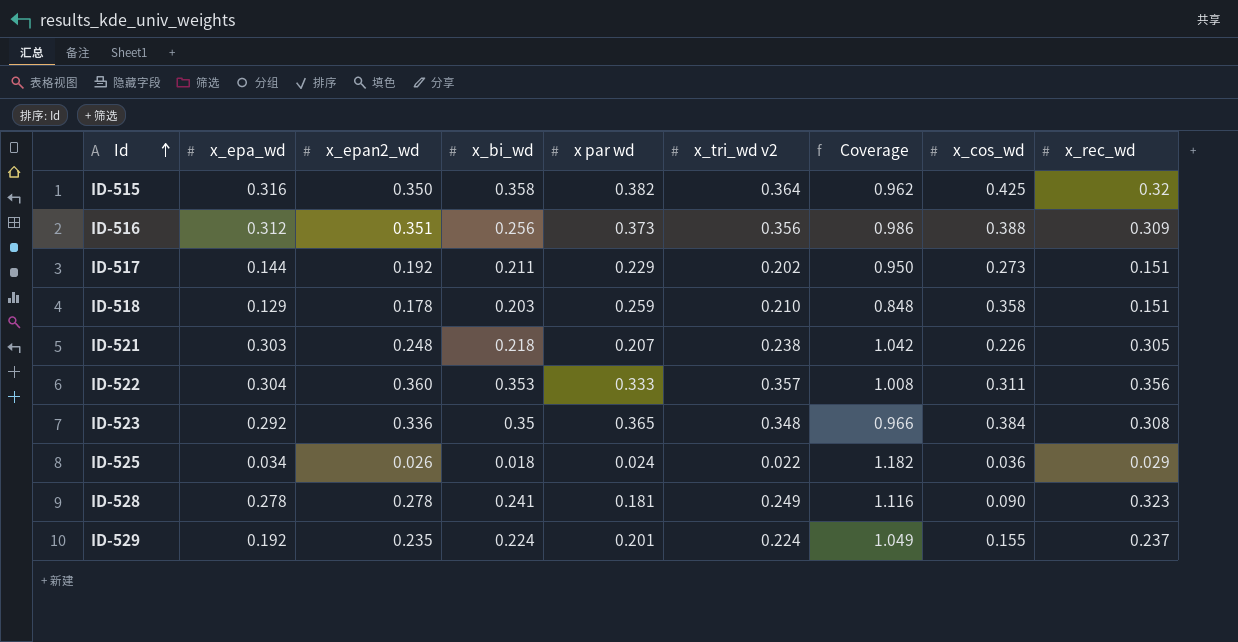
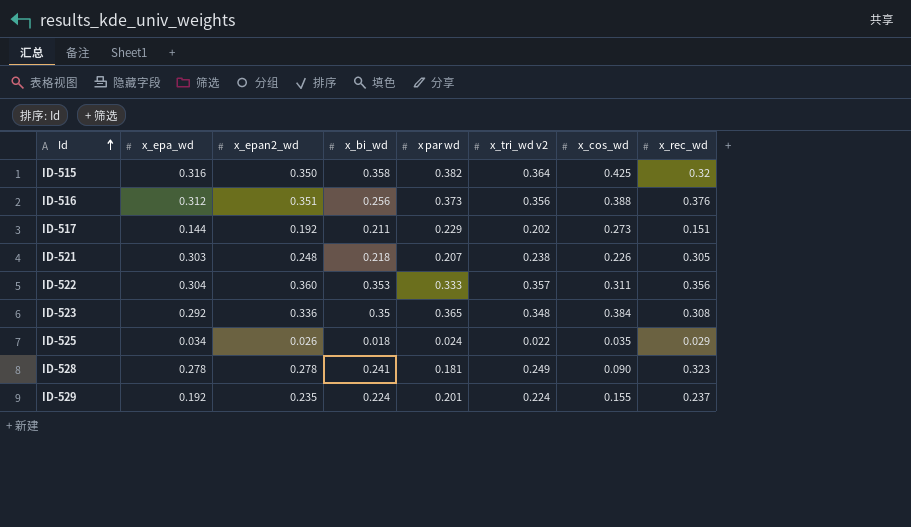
column Coverage | formula: [x_epan2_wd] / [x_tri_wd v2] -> none
row ID-518: 0.129 | 0.178 | 0.203 | 0.259 | 0.210 | 0.848 | 0.358 | 0.151 -> none
ID-516 | x_rec_wd: 0.309 -> 0.376
ID-525 | x_cos_wd: 0.036 -> 0.035

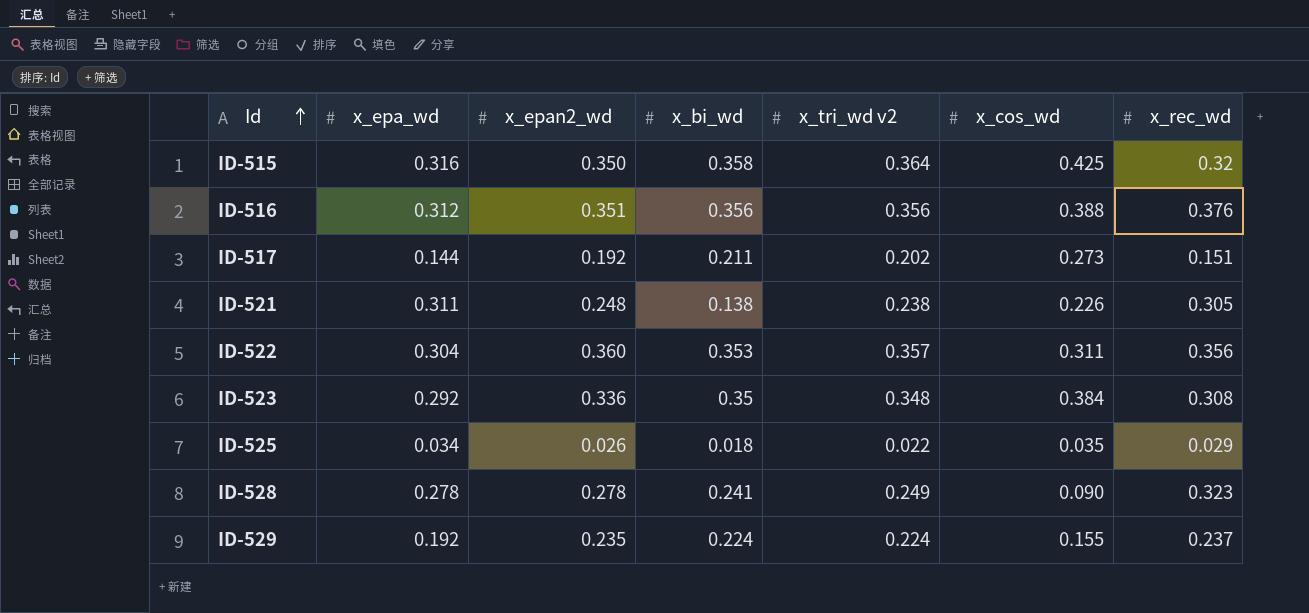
column x par wd | position: 5 -> none
ID-516 | x_bi_wd: 0.256 -> 0.356
ID-521 | x_epa_wd: 0.303 -> 0.311
ID-521 | x_bi_wd: 0.218 -> 0.138

